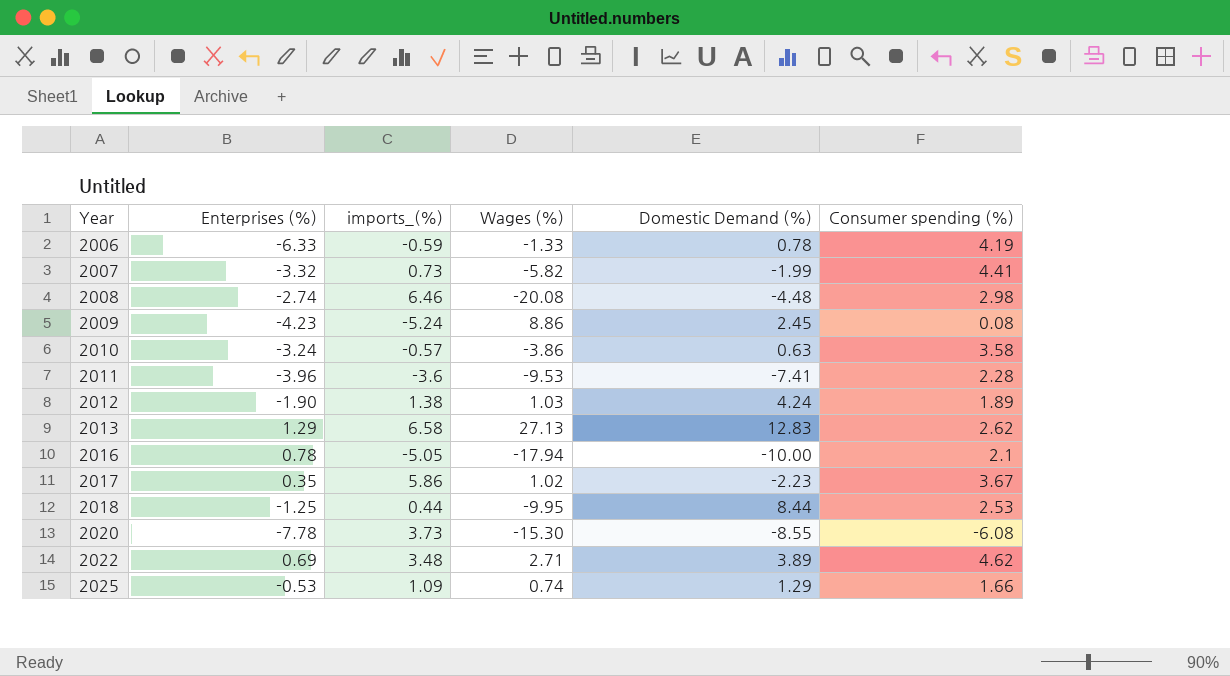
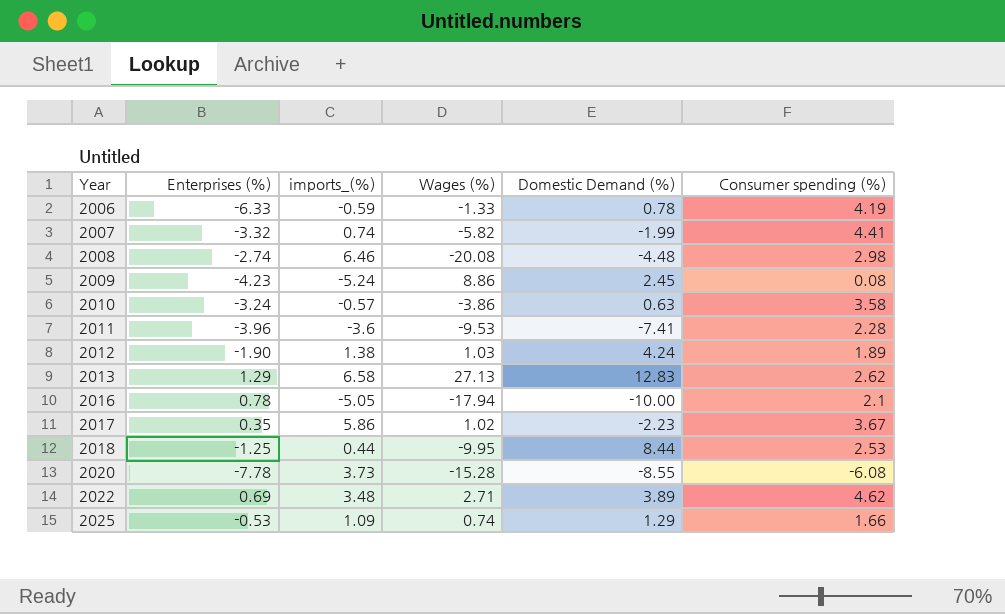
2007 | imports_(%): 0.73 -> 0.74
2020 | Wages (%): -15.30 -> -15.28

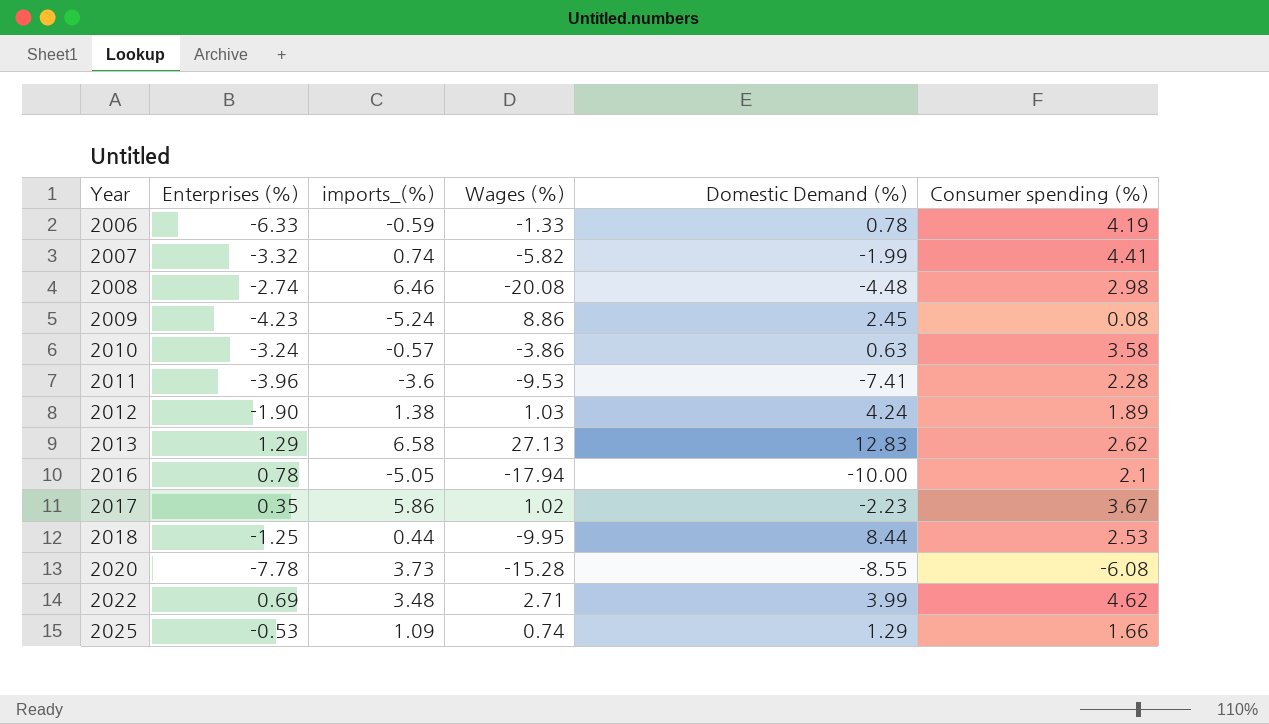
2022 | Domestic Demand (%): 3.89 -> 3.99

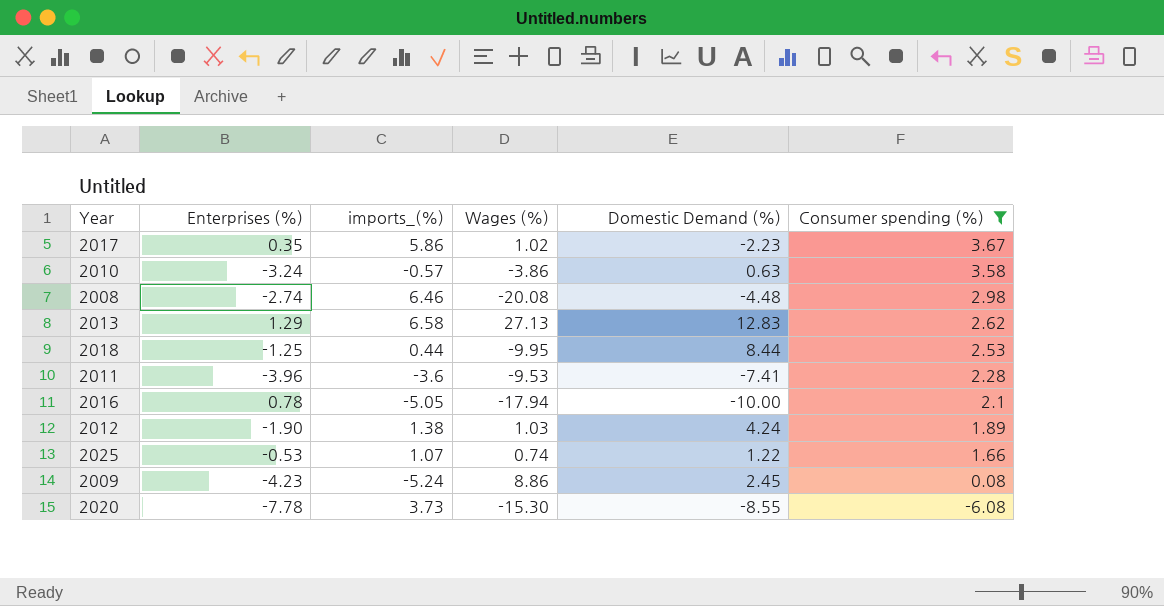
filter: none -> Consumer spending (%) <= 3.67
row order: Year ascending -> Consumer spending (%) descending
2025 | imports_(%): 1.09 -> 1.07
2025 | Domestic Demand (%): 1.29 -> 1.22
2020 | Wages (%): -15.28 -> -15.30

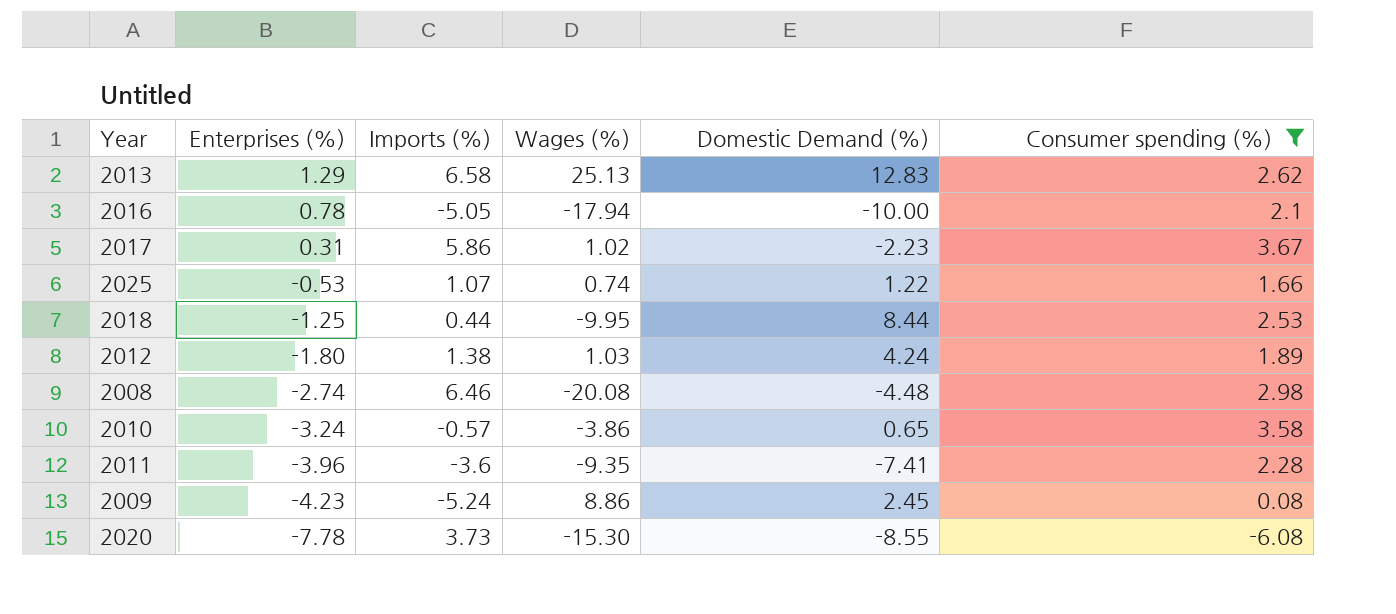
row order: Consumer spending (%) descending -> Enterprises (%) descending
column name: imports_(%) -> Imports (%)
2013 | Wages (%): 27.13 -> 25.13
2017 | Enterprises (%): 0.35 -> 0.31
2012 | Enterprises (%): -1.90 -> -1.80
2010 | Domestic Demand (%): 0.63 -> 0.65
2011 | Wages (%): -9.53 -> -9.35

